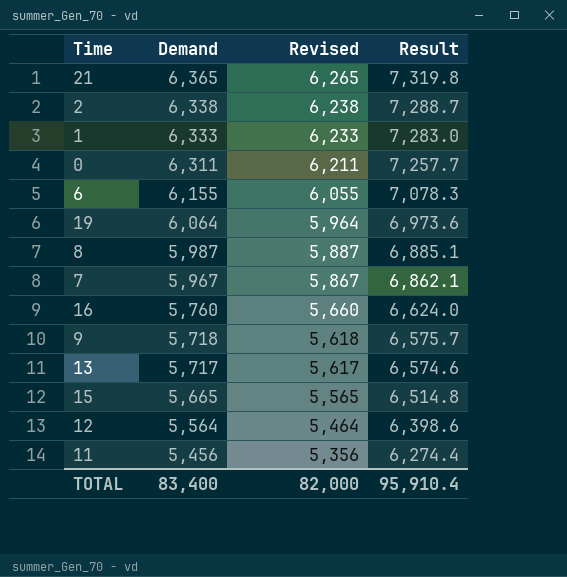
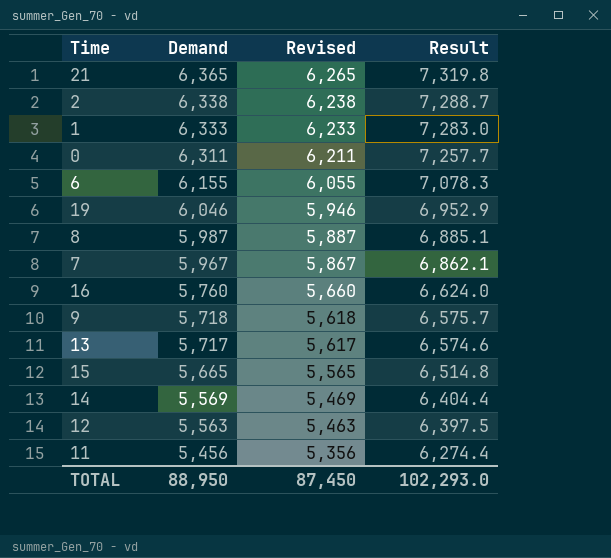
19 | Demand: 6,064 -> 6,046
19 | Revised: 5,964 -> 5,946
19 | Result: 6,973.6 -> 6,952.9
row 14: none -> 5,569 | 5,469 | 6,404.4
12 | Demand: 5,564 -> 5,563
12 | Revised: 5,464 -> 5,463
12 | Result: 6,398.6 -> 6,397.5
TOTAL | Demand: 83,400 -> 88,950
TOTAL | Revised: 82,000 -> 87,450
TOTAL | Result: 95,910.4 -> 102,293.0

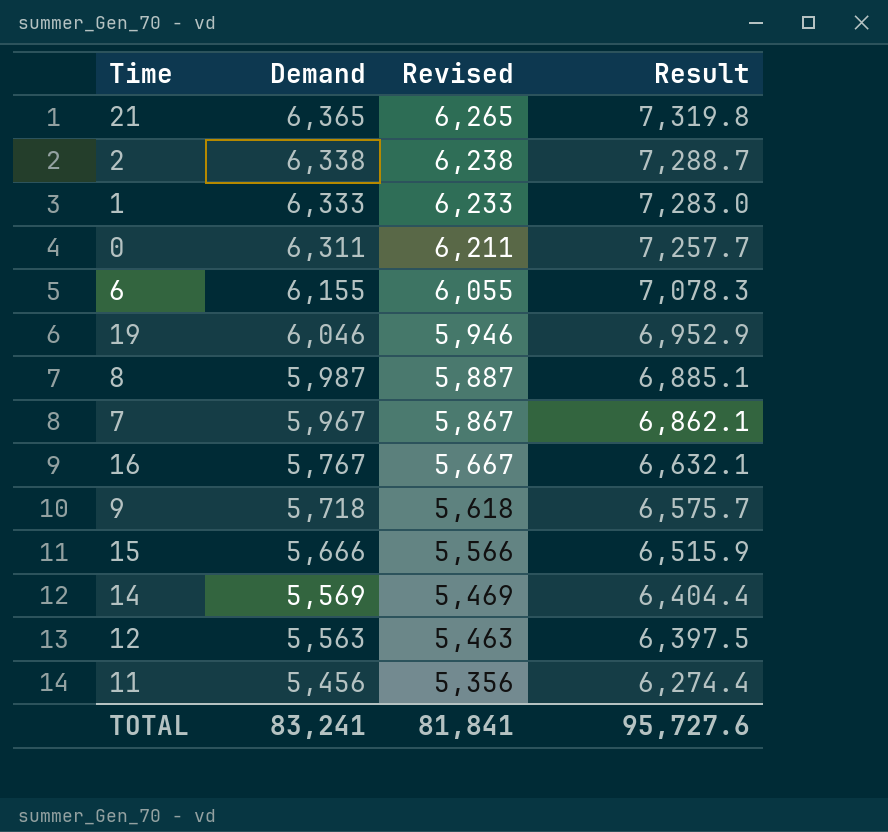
row 13: 5,717 | 5,617 | 6,574.6 -> none
16 | Demand: 5,760 -> 5,767
16 | Revised: 5,660 -> 5,667
16 | Result: 6,624.0 -> 6,632.1
15 | Demand: 5,665 -> 5,666
15 | Revised: 5,565 -> 5,566
15 | Result: 6,514.8 -> 6,515.9
TOTAL | Demand: 88,950 -> 83,241
TOTAL | Revised: 87,450 -> 81,841
TOTAL | Result: 102,293.0 -> 95,727.6

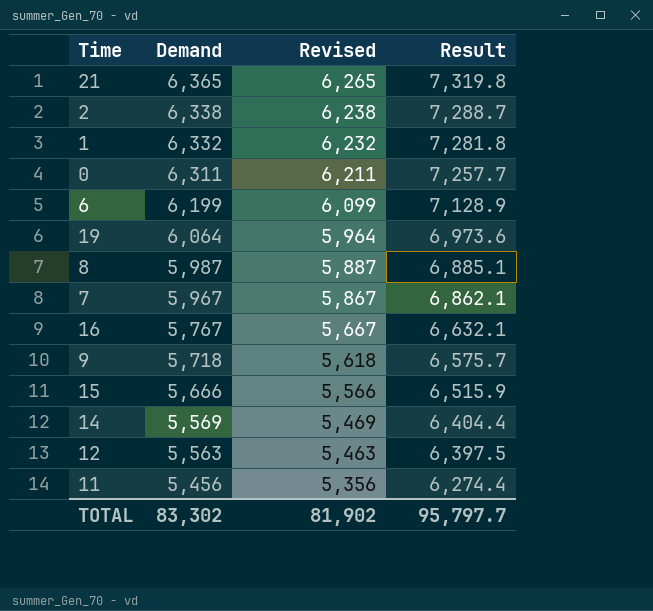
1 | Demand: 6,333 -> 6,332
1 | Revised: 6,233 -> 6,232
1 | Result: 7,283.0 -> 7,281.8
6 | Demand: 6,155 -> 6,199
6 | Revised: 6,055 -> 6,099
6 | Result: 7,078.3 -> 7,128.9
19 | Demand: 6,046 -> 6,064
19 | Revised: 5,946 -> 5,964
19 | Result: 6,952.9 -> 6,973.6
TOTAL | Demand: 83,241 -> 83,302
TOTAL | Revised: 81,841 -> 81,902
TOTAL | Result: 95,727.6 -> 95,797.7

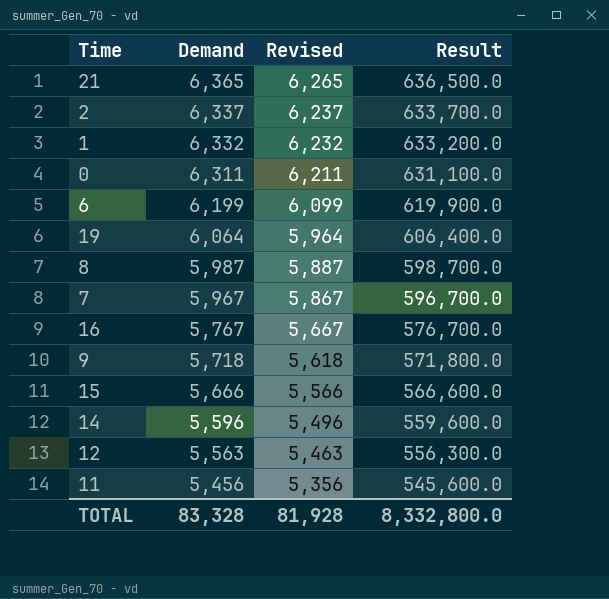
column Result | formula: [Demand] * 1.15 -> [Demand] * 100
2 | Demand: 6,338 -> 6,337
2 | Revised: 6,238 -> 6,237
14 | Demand: 5,569 -> 5,596
14 | Revised: 5,469 -> 5,496
TOTAL | Demand: 83,302 -> 83,328
TOTAL | Revised: 81,902 -> 81,928
TOTAL | Result: 95,797.7 -> 8,332,800.0

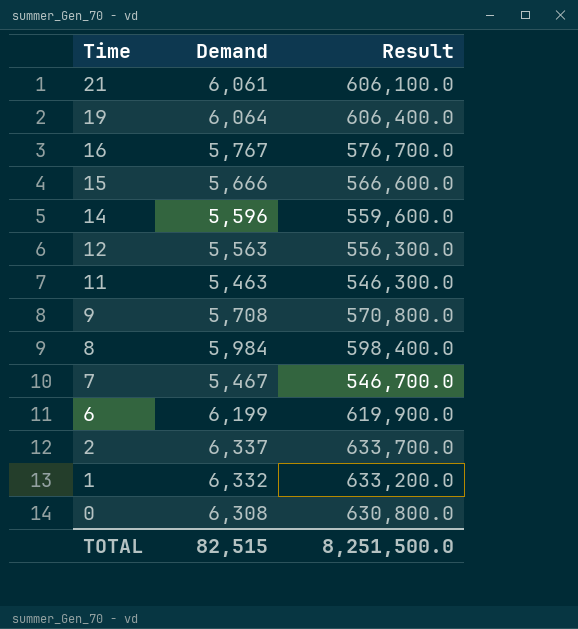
row order: Demand descending -> Time descending
column Revised | formula: [Demand] - 100 -> none
21 | Demand: 6,365 -> 6,061
21 | Result: 636,500.0 -> 606,100.0
11 | Demand: 5,456 -> 5,463
11 | Result: 545,600.0 -> 546,300.0
9 | Demand: 5,718 -> 5,708
9 | Result: 571,800.0 -> 570,800.0
8 | Demand: 5,987 -> 5,984
8 | Result: 598,700.0 -> 598,400.0
7 | Demand: 5,967 -> 5,467
7 | Result: 596,700.0 -> 546,700.0
0 | Demand: 6,311 -> 6,308
0 | Result: 631,100.0 -> 630,800.0
TOTAL | Demand: 83,328 -> 82,515
TOTAL | Result: 8,332,800.0 -> 8,251,500.0

